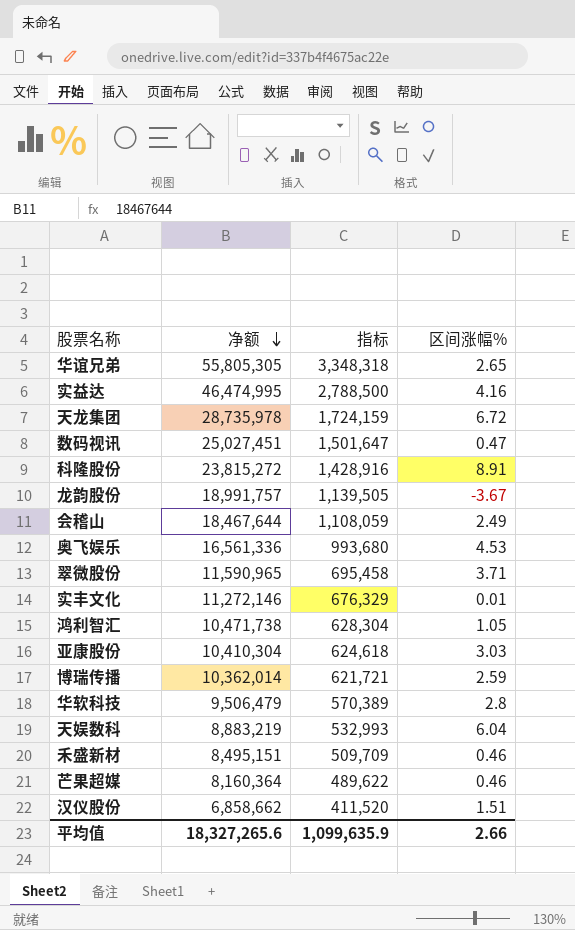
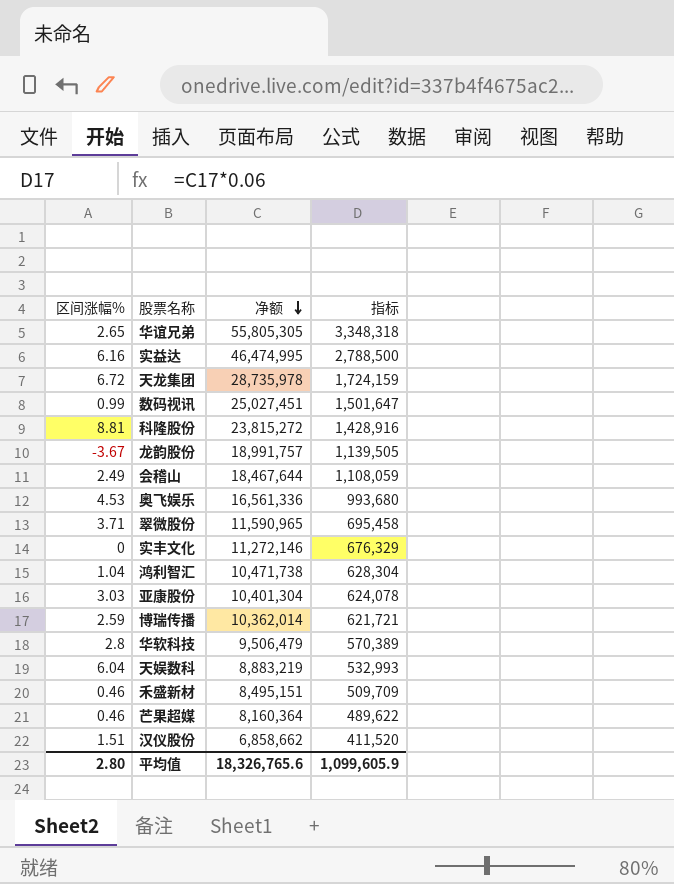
column 区间涨幅% | position: 4 -> 1
实益达 | 区间涨幅%: 4.16 -> 6.16
数码视讯 | 区间涨幅%: 0.47 -> 0.99
科隆股份 | 区间涨幅%: 8.91 -> 8.81
实丰文化 | 区间涨幅%: 0.01 -> 0
鸿利智汇 | 区间涨幅%: 1.05 -> 1.04
亚康股份 | 净额: 10,410,304 -> 10,401,304
亚康股份 | 指标: 624,618 -> 624,078
平均值 | 区间涨幅%: 2.66 -> 2.80
平均值 | 净额: 18,327,265.6 -> 18,326,765.6
平均值 | 指标: 1,099,635.9 -> 1,099,605.9

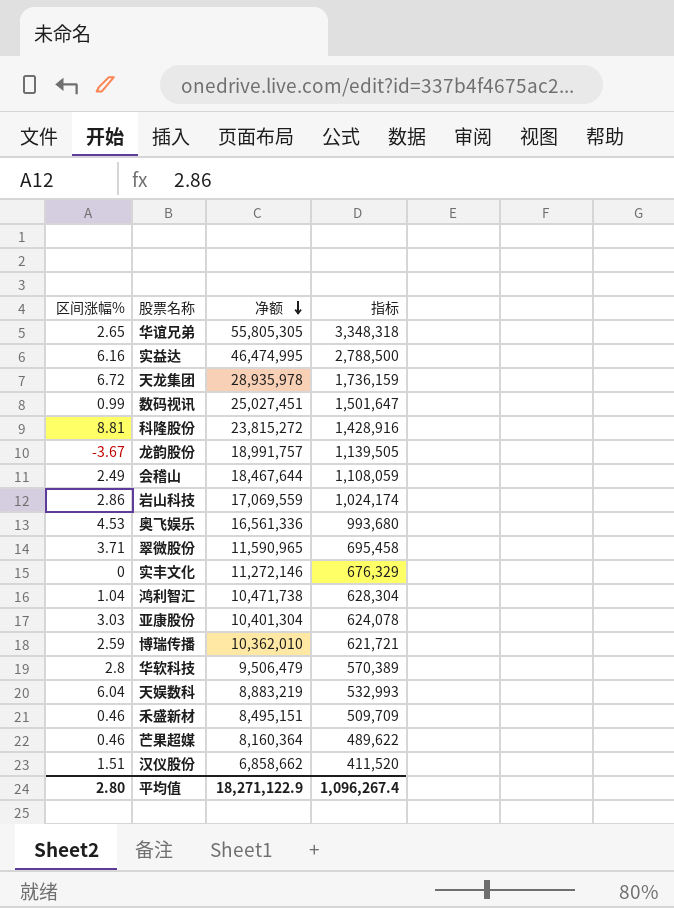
天龙集团 | 净额: 28,735,978 -> 28,935,978
天龙集团 | 指标: 1,724,159 -> 1,736,159
row 岩山科技: none -> 2.86 | 17,069,559 | 1,024,174
博瑞传播 | 净额: 10,362,014 -> 10,362,010
平均值 | 净额: 18,326,765.6 -> 18,271,122.9
平均值 | 指标: 1,099,605.9 -> 1,096,267.4

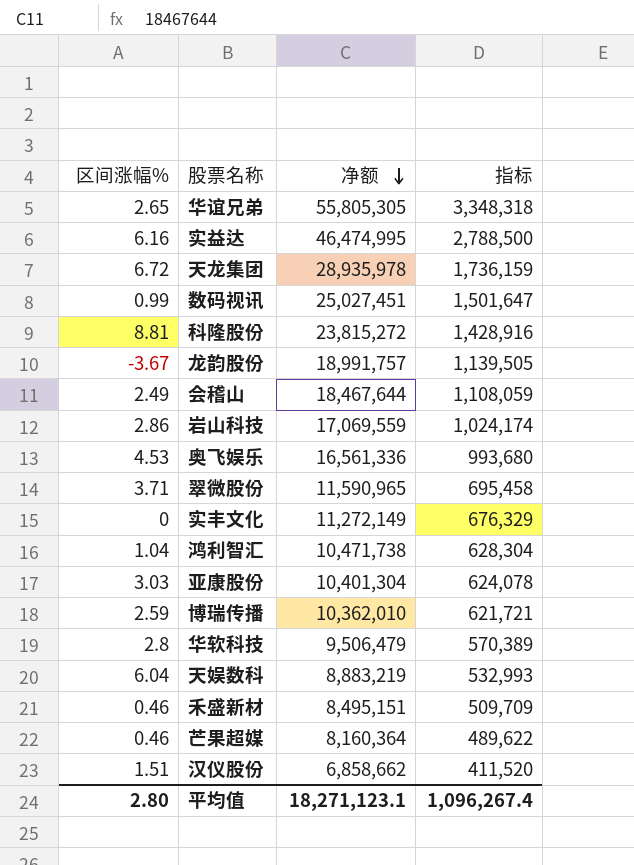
实丰文化 | 净额: 11,272,146 -> 11,272,149
平均值 | 净额: 18,271,122.9 -> 18,271,123.1

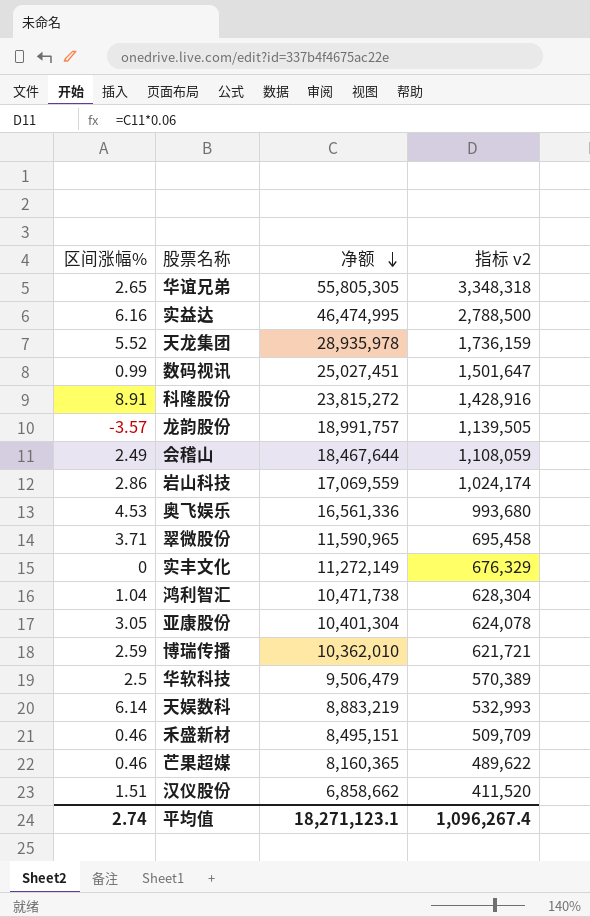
column name: 指标 -> 指标 v2
天龙集团 | 区间涨幅%: 6.72 -> 5.52
科隆股份 | 区间涨幅%: 8.81 -> 8.91
龙韵股份 | 区间涨幅%: -3.67 -> -3.57
亚康股份 | 区间涨幅%: 3.03 -> 3.05
华软科技 | 区间涨幅%: 2.8 -> 2.5
天娱数科 | 区间涨幅%: 6.04 -> 6.14
芒果超媒 | 净额: 8,160,364 -> 8,160,365
平均值 | 区间涨幅%: 2.80 -> 2.74

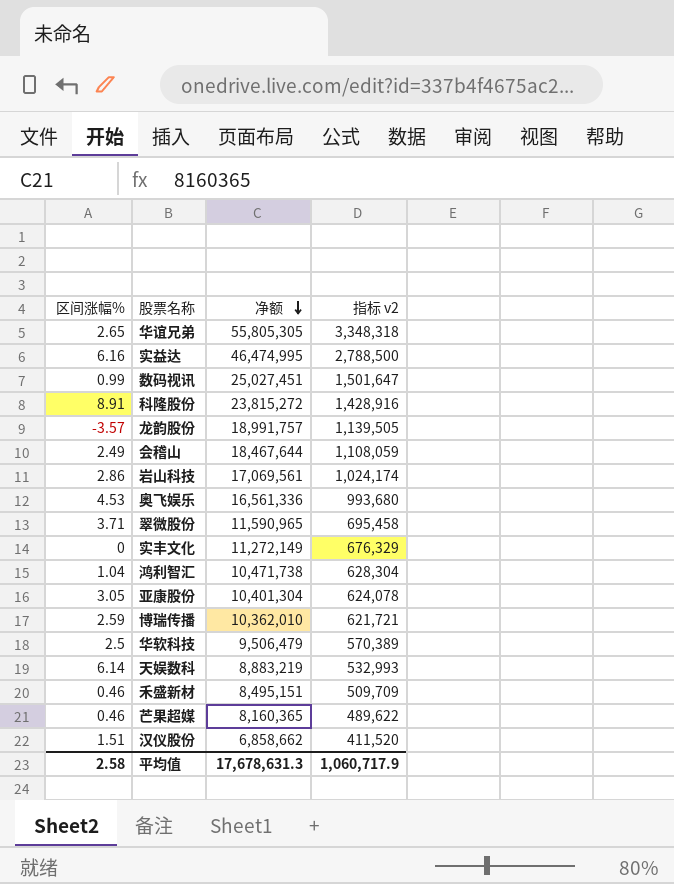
row 天龙集团: 5.52 | 28,935,978 | 1,736,159 -> none
岩山科技 | 净额: 17,069,559 -> 17,069,561
平均值 | 区间涨幅%: 2.74 -> 2.58
平均值 | 净额: 18,271,123.1 -> 17,678,631.3
平均值 | 指标 v2: 1,096,267.4 -> 1,060,717.9

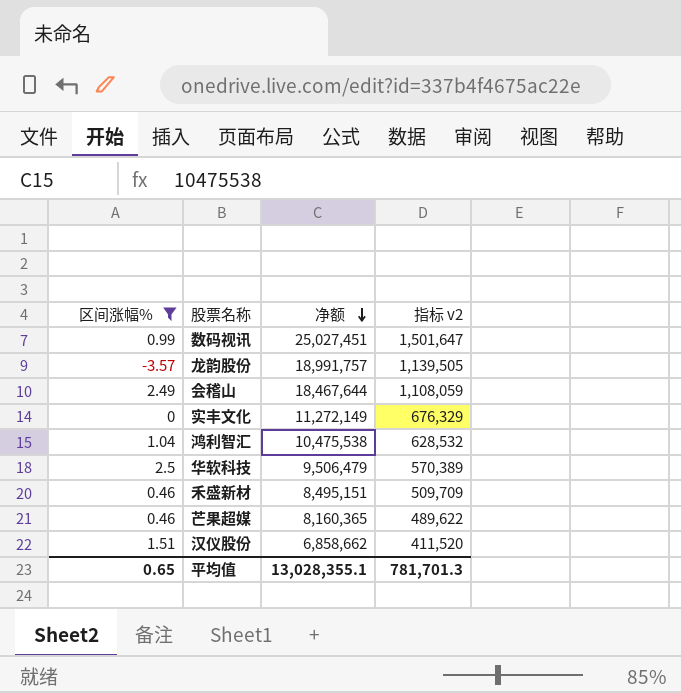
filter: none -> 区间涨幅% <= 2.5
鸿利智汇 | 净额: 10,471,738 -> 10,475,538
鸿利智汇 | 指标 v2: 628,304 -> 628,532
平均值 | 区间涨幅%: 2.58 -> 0.65
平均值 | 净额: 17,678,631.3 -> 13,028,355.1
平均值 | 指标 v2: 1,060,717.9 -> 781,701.3

